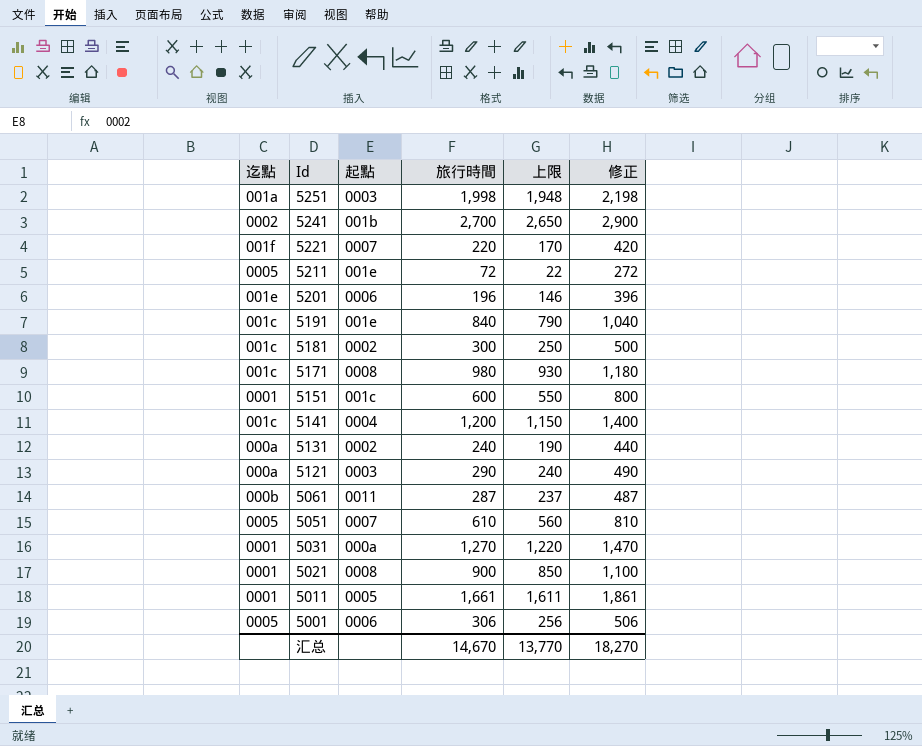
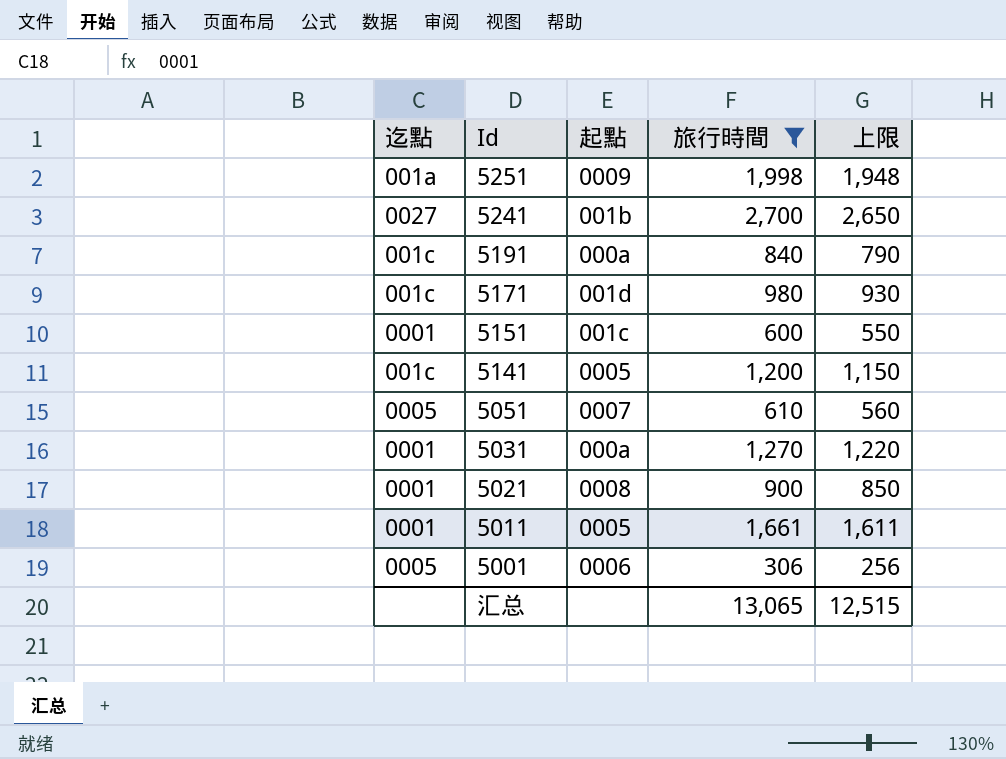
filter: none -> 旅行時間 >= 306
column 修正 | formula: [旅行時間] + 200 -> none
5251 | 起點: 0003 -> 0009
5241 | 迄點: 0002 -> 0027
5191 | 起點: 001e -> 000a
5171 | 起點: 0008 -> 001d
5141 | 起點: 0004 -> 0005
汇总 | 旅行時間: 14,670 -> 13,065
汇总 | 上限: 13,770 -> 12,515

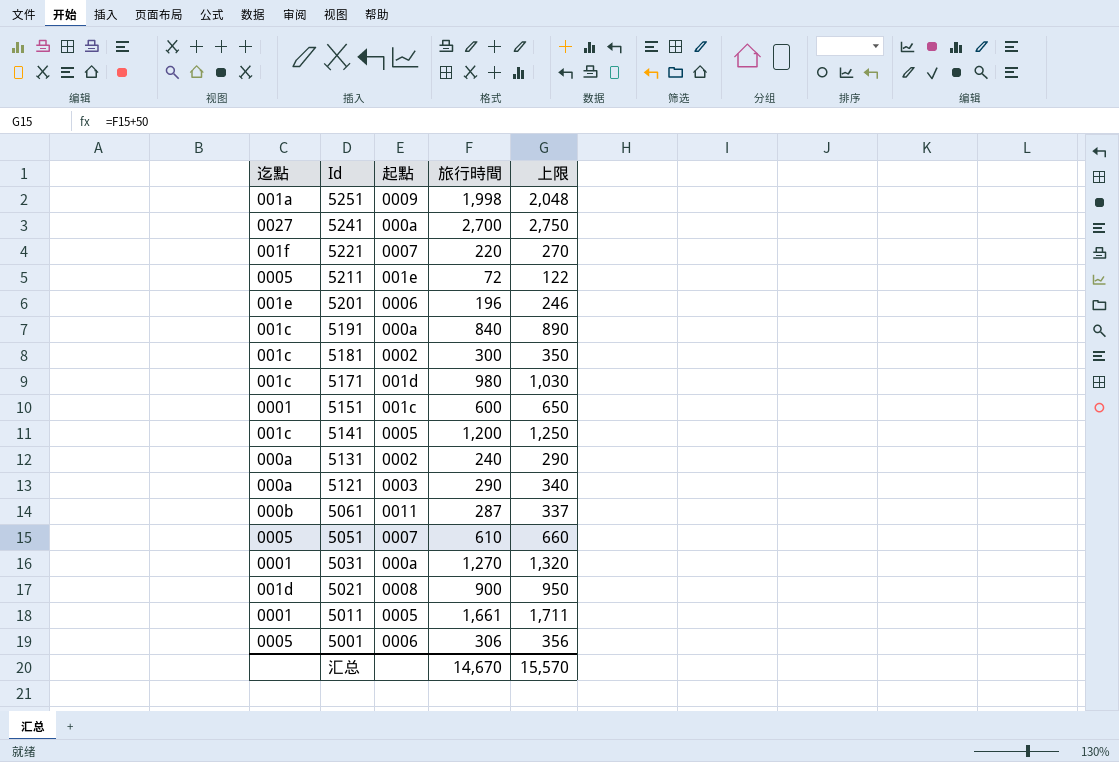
filter: 旅行時間 >= 306 -> none
column 上限 | formula: [旅行時間] - 50 -> [旅行時間] + 50
5241 | 起點: 001b -> 000a
5021 | 迄點: 0001 -> 001d
汇总 | 旅行時間: 13,065 -> 14,670
汇总 | 上限: 12,515 -> 15,570

